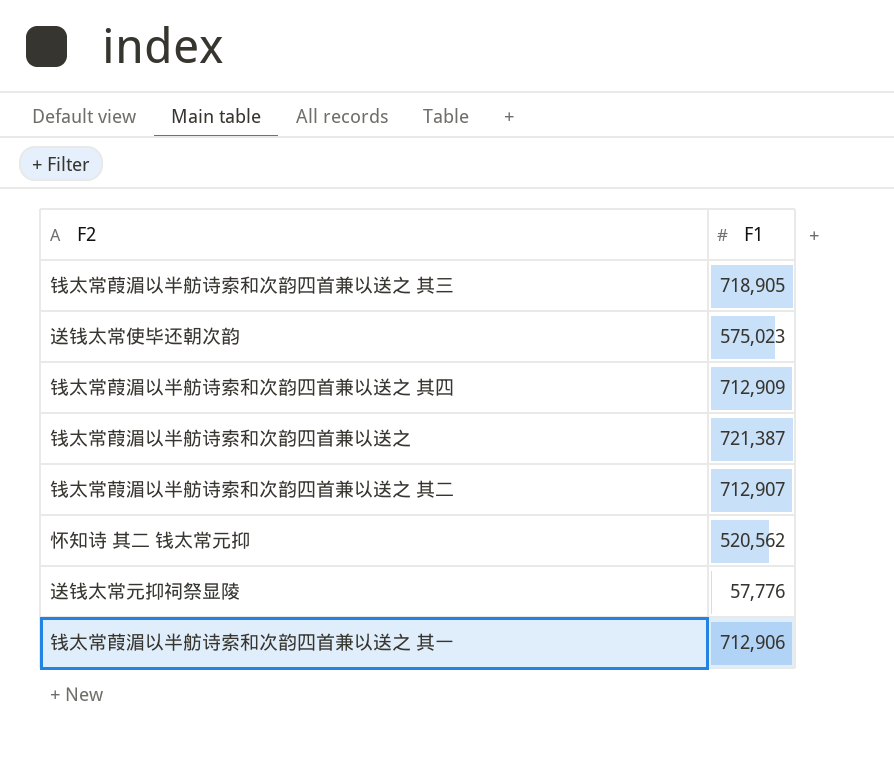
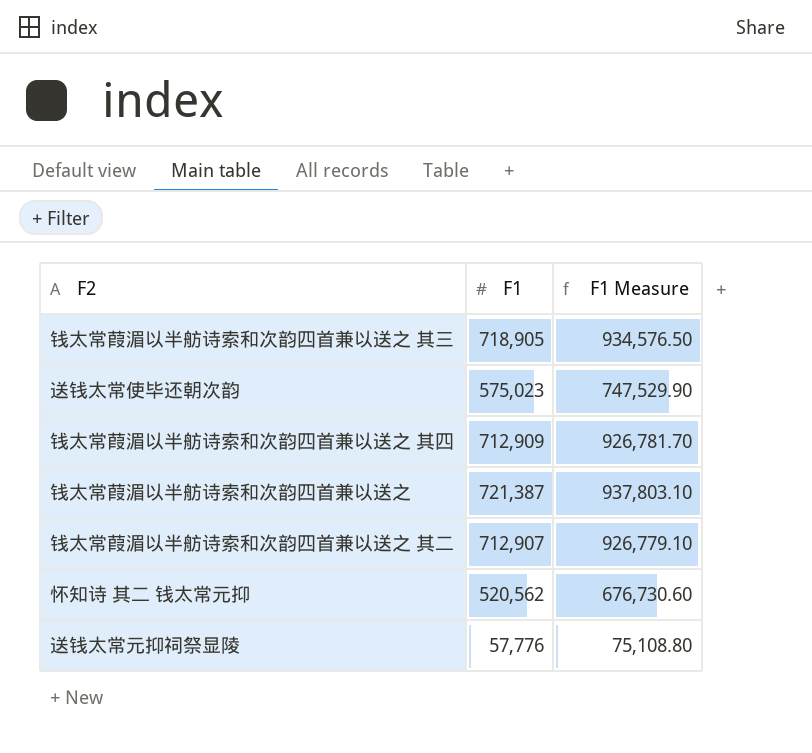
column F1 Measure | formula: none -> [F1] * 1.3
row 钱太常葭湄以半舫诗索和次韵四首兼以送之 其一: 712,906 -> none

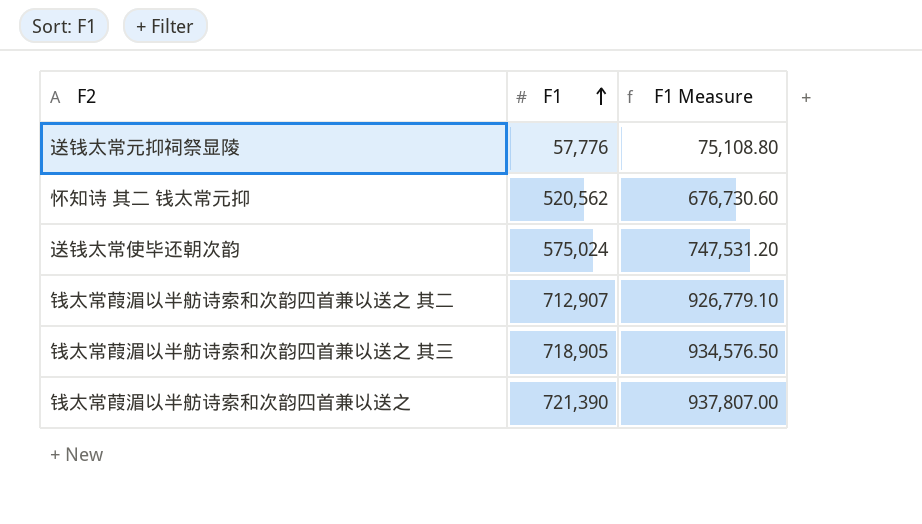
row order: none -> F1 ascending
row 钱太常葭湄以半舫诗索和次韵四首兼以送之 其四: 712,909 | 926,781.70 -> none
送钱太常使毕还朝次韵 | F1: 575,023 -> 575,024
送钱太常使毕还朝次韵 | F1 Measure: 747,529.90 -> 747,531.20
钱太常葭湄以半舫诗索和次韵四首兼以送之 | F1: 721,387 -> 721,390
钱太常葭湄以半舫诗索和次韵四首兼以送之 | F1 Measure: 937,803.10 -> 937,807.00

